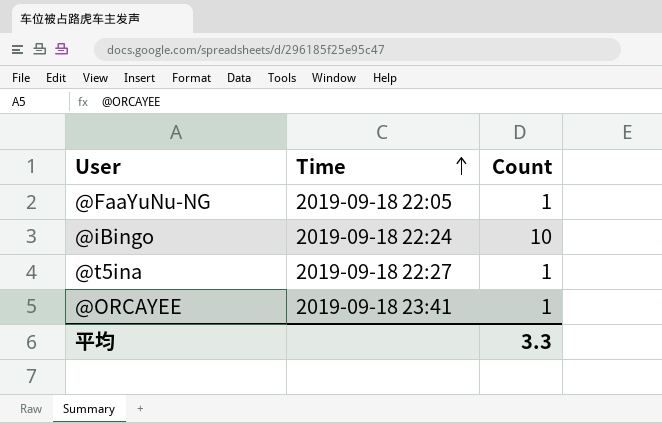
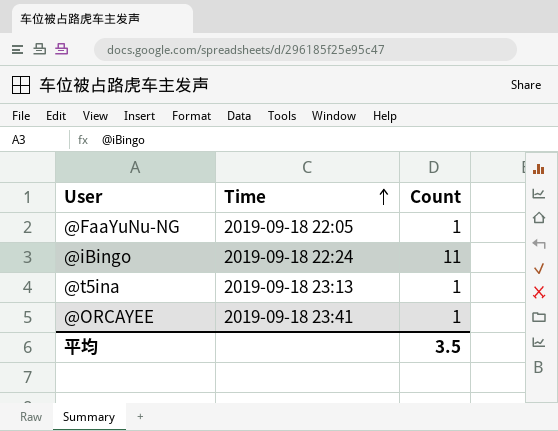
@iBingo | Count: 10 -> 11
@t5ina | Time: 2019-09-18 22:27 -> 2019-09-18 23:13
平均 | Count: 3.3 -> 3.5

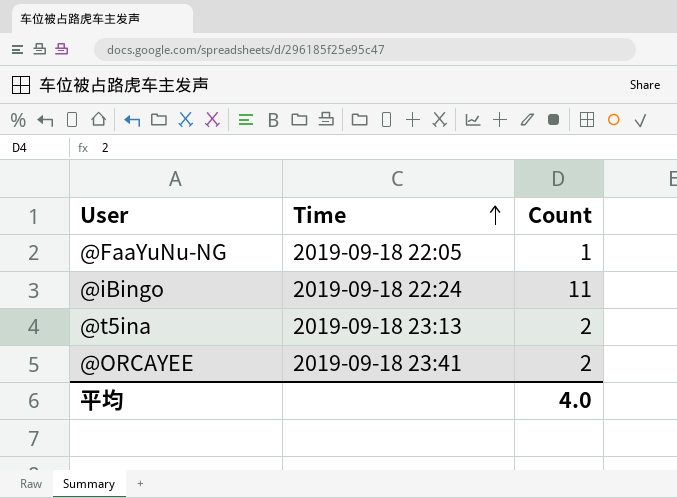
@t5ina | Count: 1 -> 2
@ORCAYEE | Count: 1 -> 2
平均 | Count: 3.5 -> 4.0

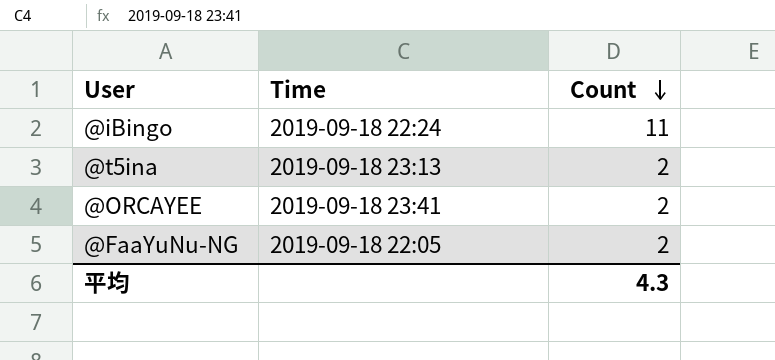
row order: Time ascending -> Count descending
@FaaYuNu-NG | Count: 1 -> 2
平均 | Count: 4.0 -> 4.3

